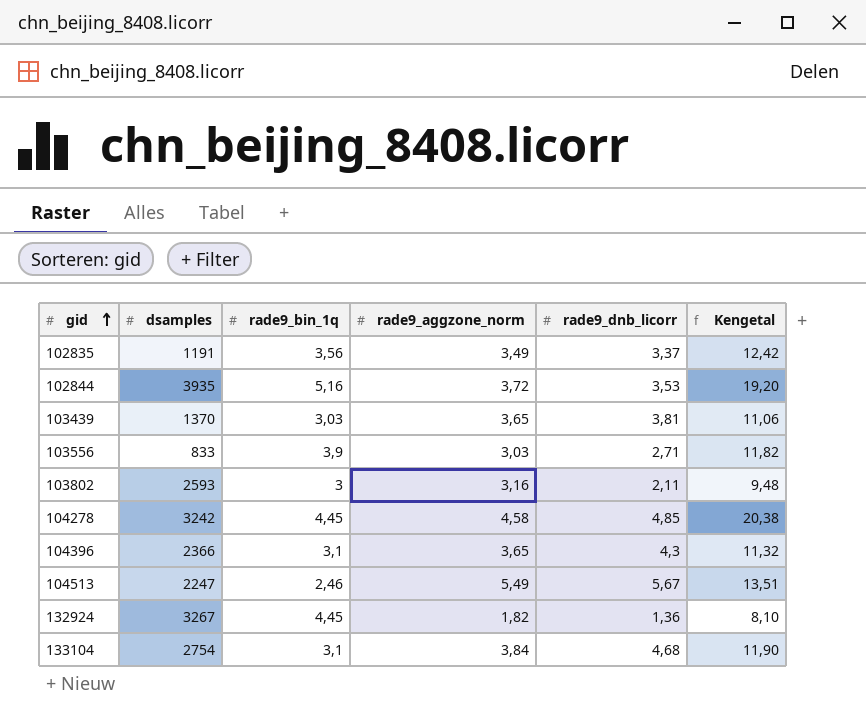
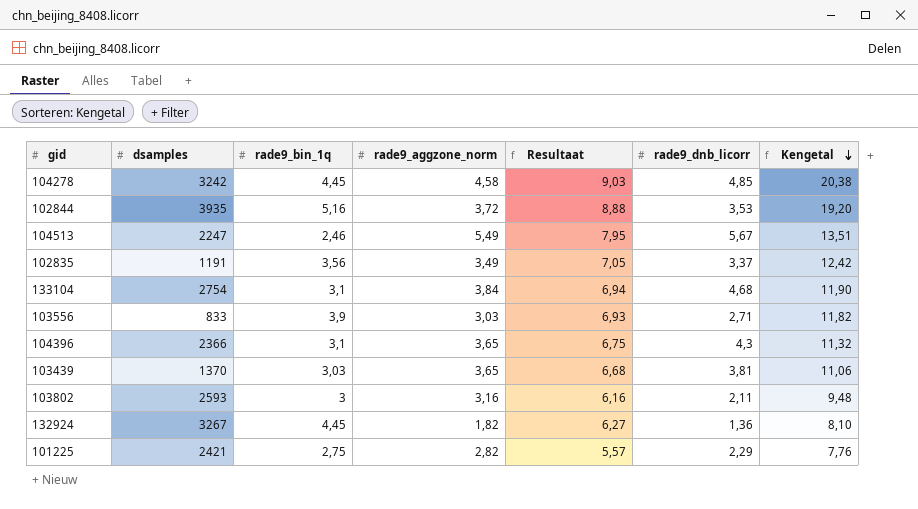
row order: gid ascending -> Kengetal descending
column Resultaat | formula: none -> [rade9_bin_1q] + [rade9_aggzone_norm]
row 101225: none -> 2421 | 2,75 | 2,82 | 5,57 | 2,29 | 7,76

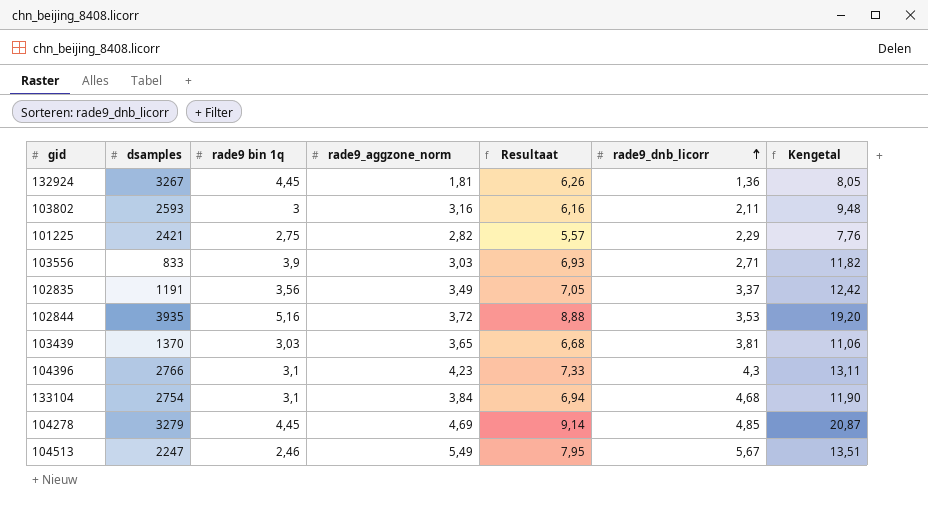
row order: Kengetal descending -> rade9_dnb_licorr ascending
column name: rade9_bin_1q -> rade9 bin 1q
132924 | rade9_aggzone_norm: 1,82 -> 1,81
132924 | Resultaat: 6,27 -> 6,26
132924 | Kengetal: 8,10 -> 8,05
104396 | dsamples: 2366 -> 2766
104396 | rade9_aggzone_norm: 3,65 -> 4,23
104396 | Resultaat: 6,75 -> 7,33
104396 | Kengetal: 11,32 -> 13,11
104278 | dsamples: 3242 -> 3279
104278 | rade9_aggzone_norm: 4,58 -> 4,69
104278 | Resultaat: 9,03 -> 9,14
104278 | Kengetal: 20,38 -> 20,87

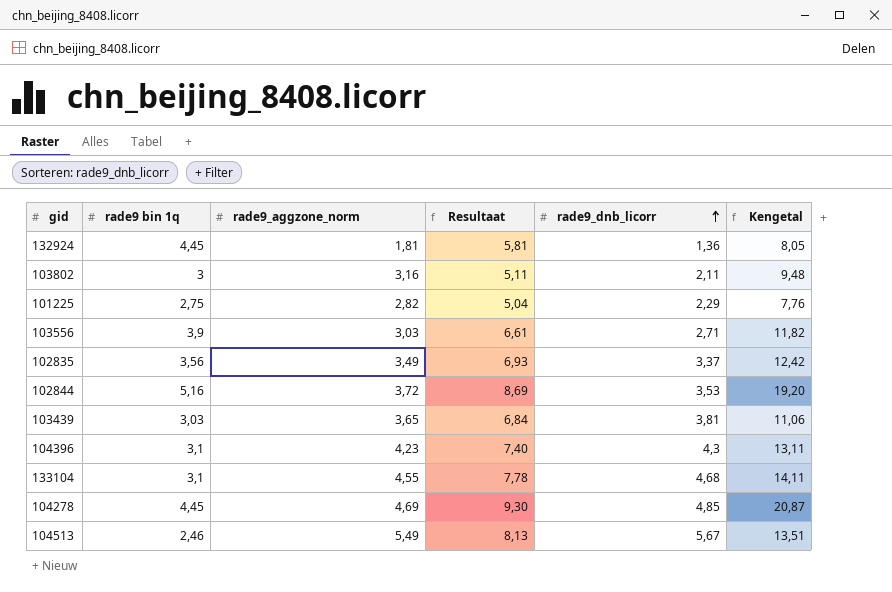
column dsamples | position: 2 -> none
column Resultaat | formula: [rade9 bin 1q] + [rade9_aggzone_norm] -> [rade9 bin 1q] + [rade9_dnb_licorr]
133104 | rade9_aggzone_norm: 3,84 -> 4,55
133104 | Kengetal: 11,90 -> 14,11

